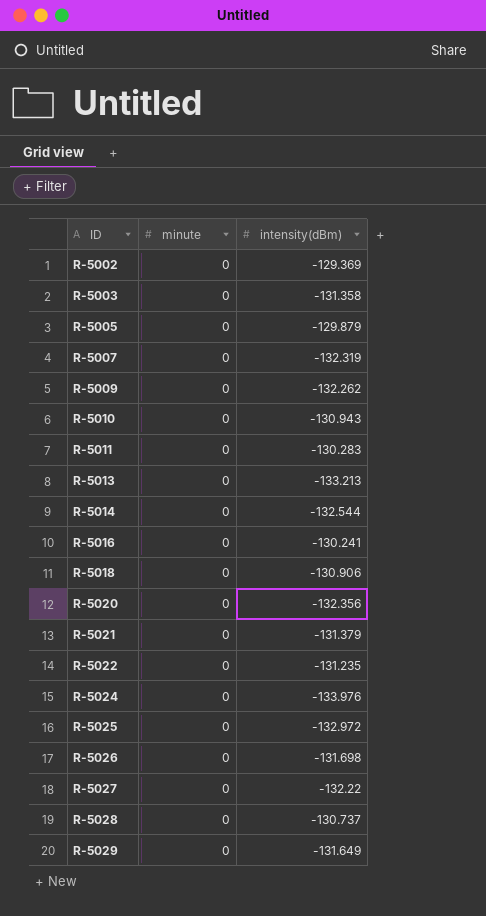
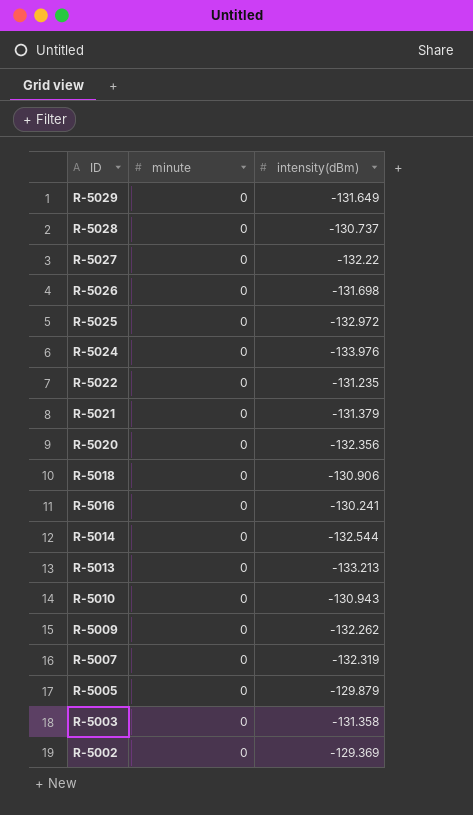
row order: ID ascending -> ID descending
row R-5011: 0 | -130.283 -> none

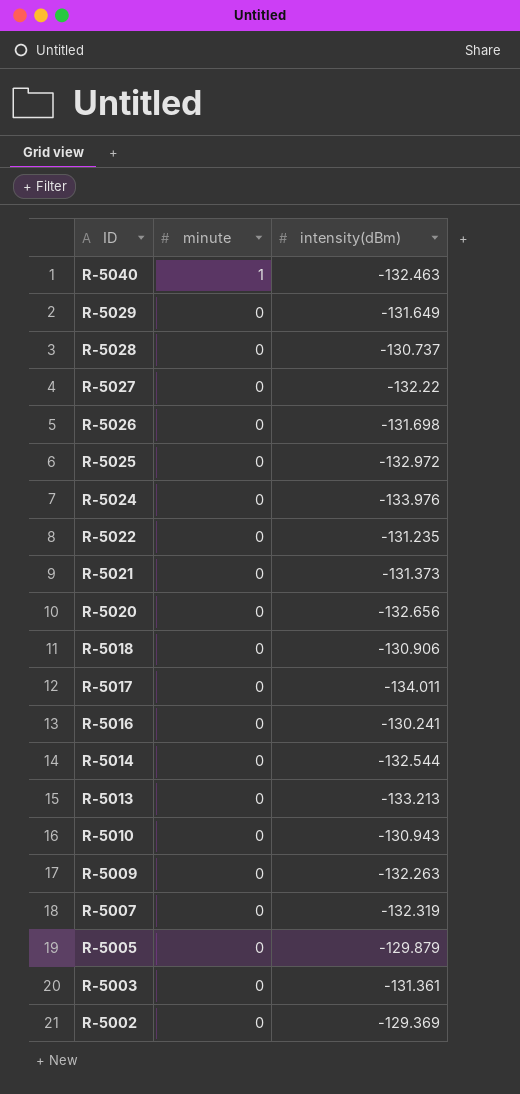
row R-5040: none -> 1 | -132.463
R-5021 | intensity(dBm): -131.379 -> -131.373
R-5020 | intensity(dBm): -132.356 -> -132.656
row R-5017: none -> 0 | -134.011
R-5009 | intensity(dBm): -132.262 -> -132.263
R-5003 | intensity(dBm): -131.358 -> -131.361

